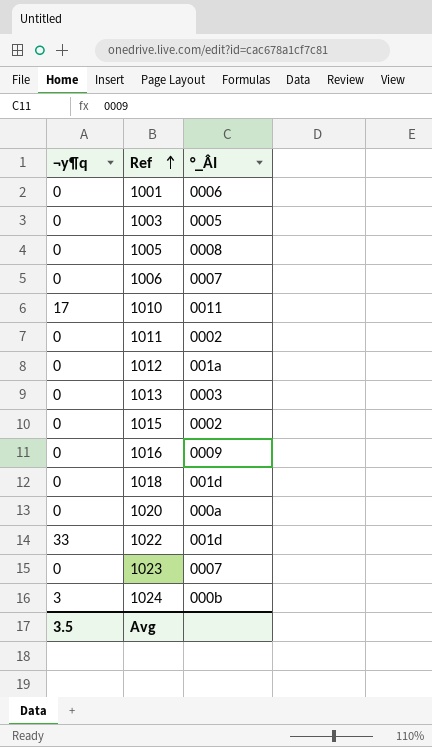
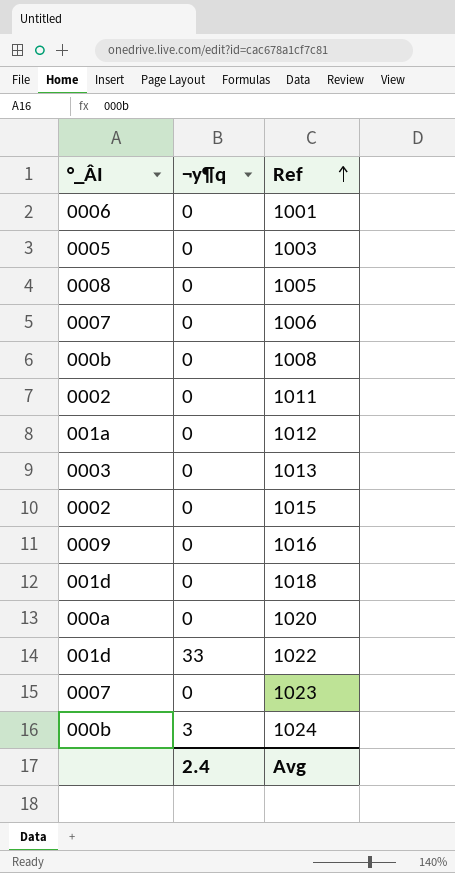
column °_ÂI | position: 3 -> 1
row 1010: 17 | 0011 -> none
row 1008: none -> 000b | 0
Avg | ¬y¶q: 3.5 -> 2.4

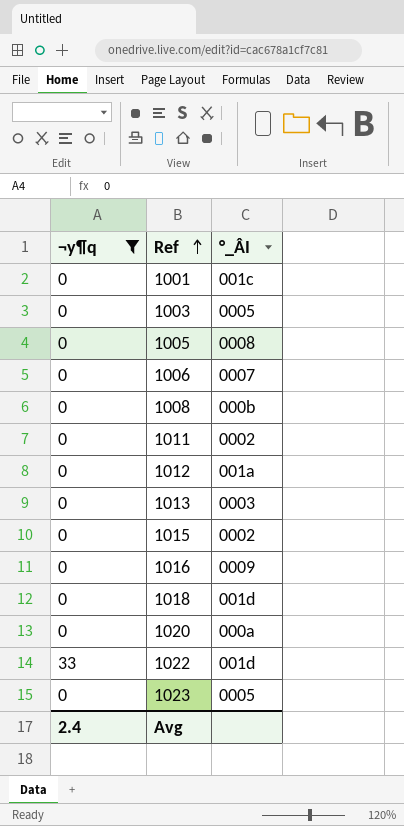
filter: none -> ¬y¶q != 3
column °_ÂI | position: 1 -> 3
1001 | °_ÂI: 0006 -> 001c
1023 | °_ÂI: 0007 -> 0005

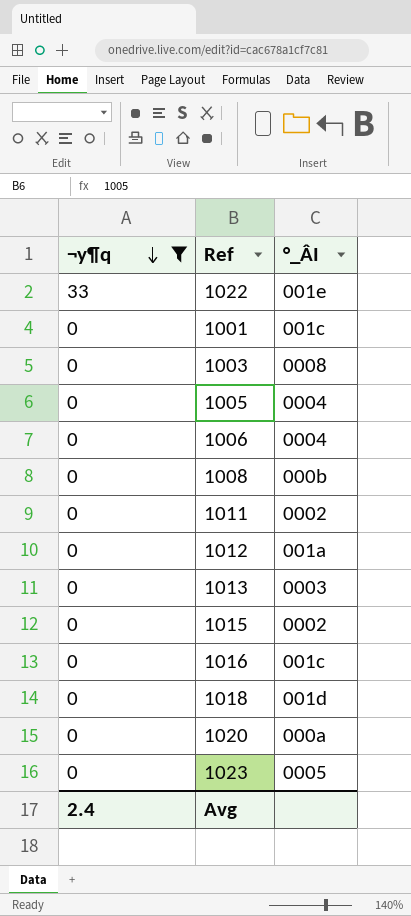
row order: Ref ascending -> ¬y¶q descending
1022 | °_ÂI: 001d -> 001e
1003 | °_ÂI: 0005 -> 0008
1005 | °_ÂI: 0008 -> 0004
1006 | °_ÂI: 0007 -> 0004
1016 | °_ÂI: 0009 -> 001c

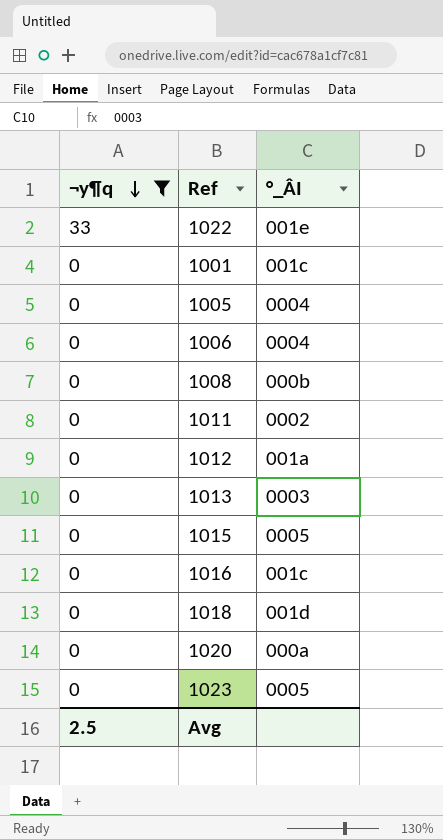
row 1003: 0 | 0008 -> none
1015 | °_ÂI: 0002 -> 0005
Avg | ¬y¶q: 2.4 -> 2.5

